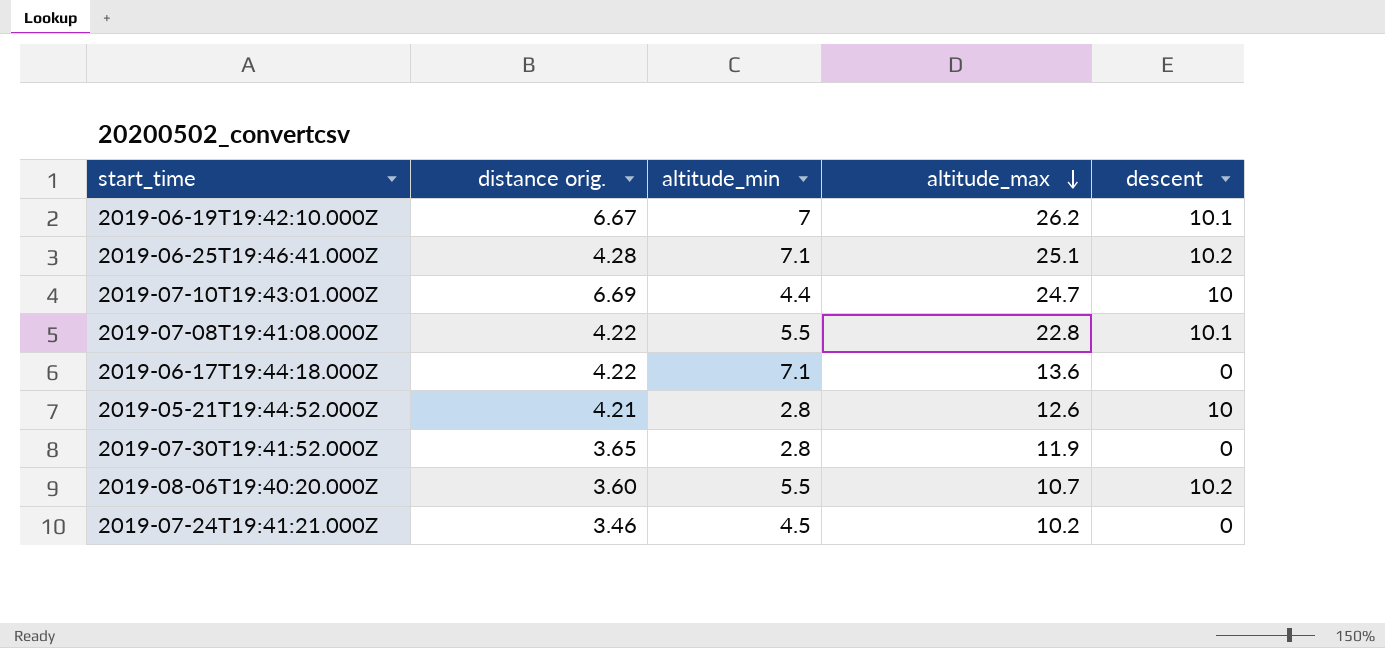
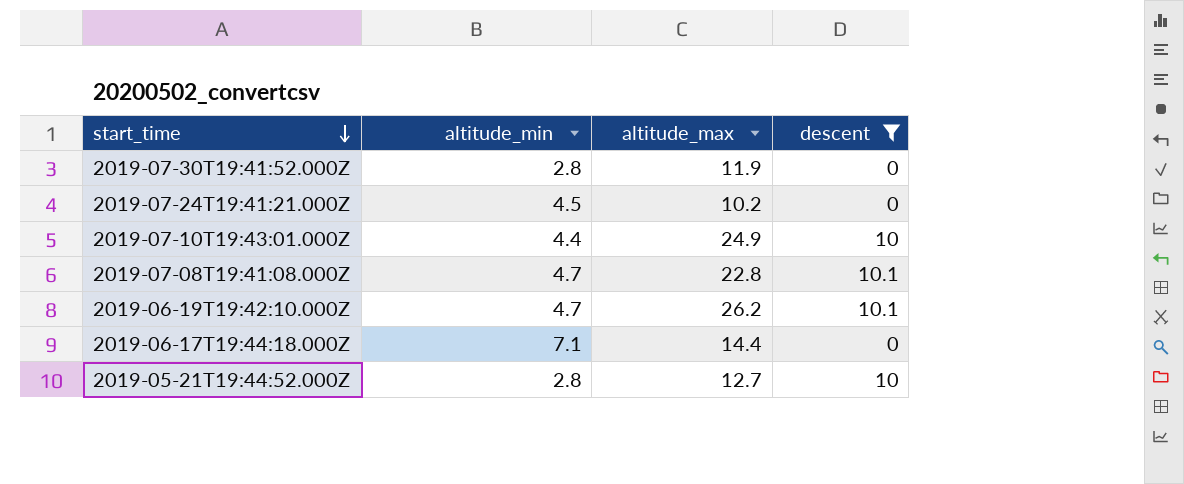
filter: none -> descent != 10.2
row order: altitude_max descending -> start_time descending
column distance orig. | position: 2 -> none
2019-07-10T19:43:01.000Z | altitude_max: 24.7 -> 24.9
2019-07-08T19:41:08.000Z | altitude_min: 5.5 -> 4.7
2019-06-19T19:42:10.000Z | altitude_min: 7 -> 4.7
2019-06-17T19:44:18.000Z | altitude_max: 13.6 -> 14.4
2019-05-21T19:44:52.000Z | altitude_max: 12.6 -> 12.7

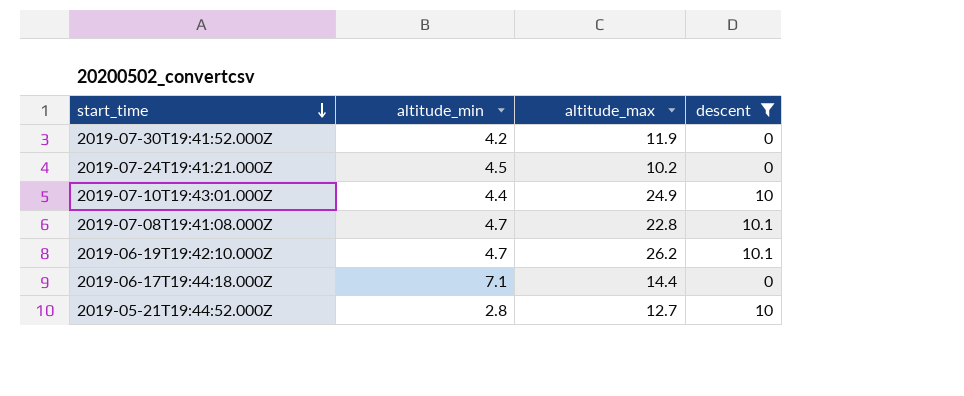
2019-07-30T19:41:52.000Z | altitude_min: 2.8 -> 4.2

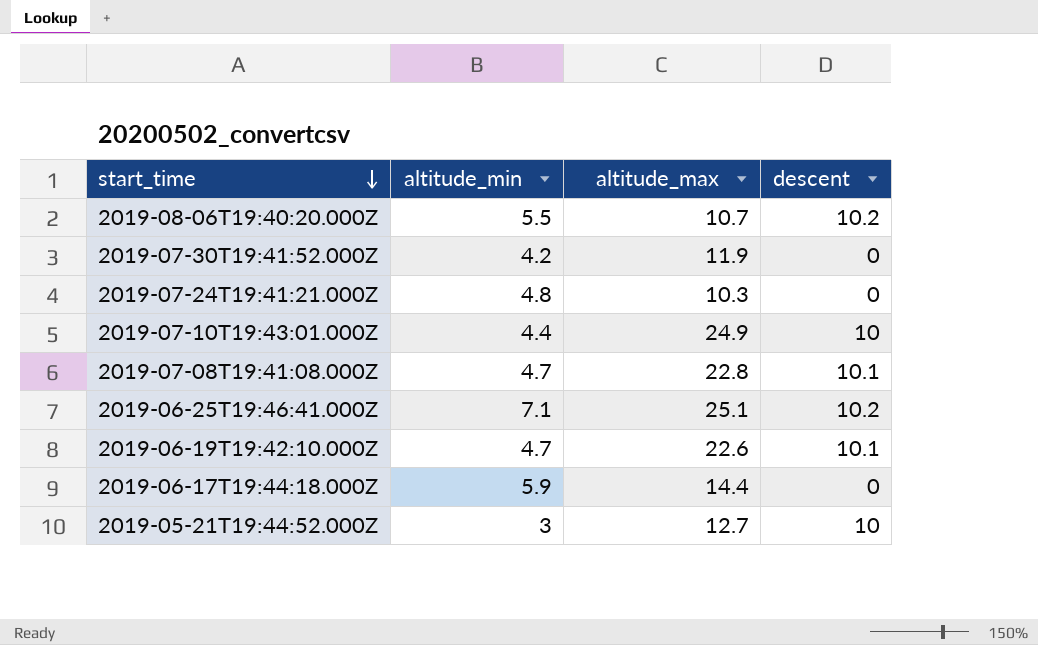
filter: descent != 10.2 -> none
2019-07-24T19:41:21.000Z | altitude_min: 4.5 -> 4.8
2019-07-24T19:41:21.000Z | altitude_max: 10.2 -> 10.3
2019-06-19T19:42:10.000Z | altitude_max: 26.2 -> 22.6
2019-06-17T19:44:18.000Z | altitude_min: 7.1 -> 5.9
2019-05-21T19:44:52.000Z | altitude_min: 2.8 -> 3

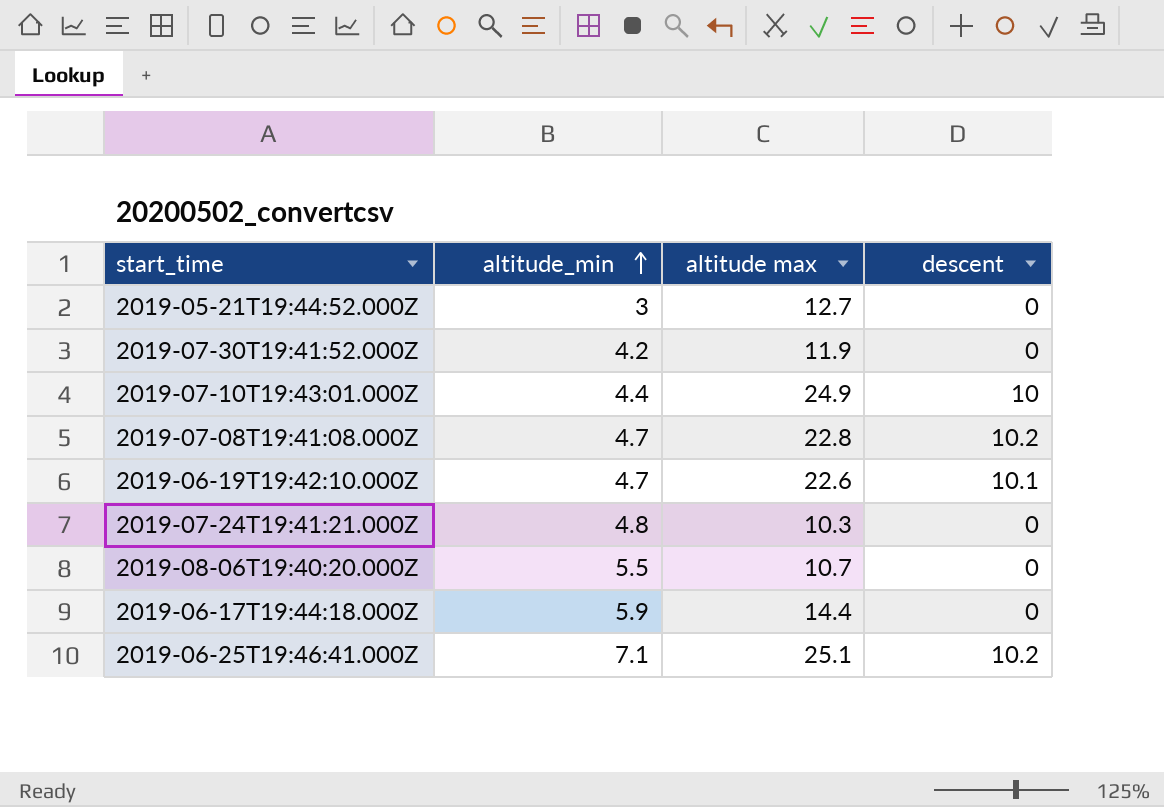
row order: start_time descending -> altitude_min ascending
column name: altitude_max -> altitude max
2019-05-21T19:44:52.000Z | descent: 10 -> 0
2019-07-08T19:41:08.000Z | descent: 10.1 -> 10.2
2019-08-06T19:40:20.000Z | descent: 10.2 -> 0

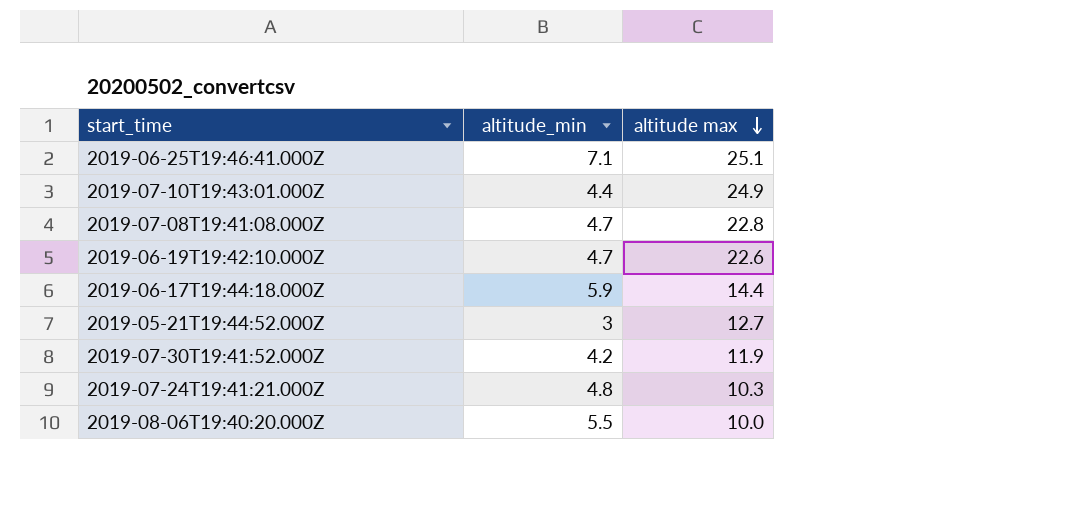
row order: altitude_min ascending -> altitude max descending
column descent | position: 4 -> none
2019-08-06T19:40:20.000Z | altitude max: 10.7 -> 10.0

